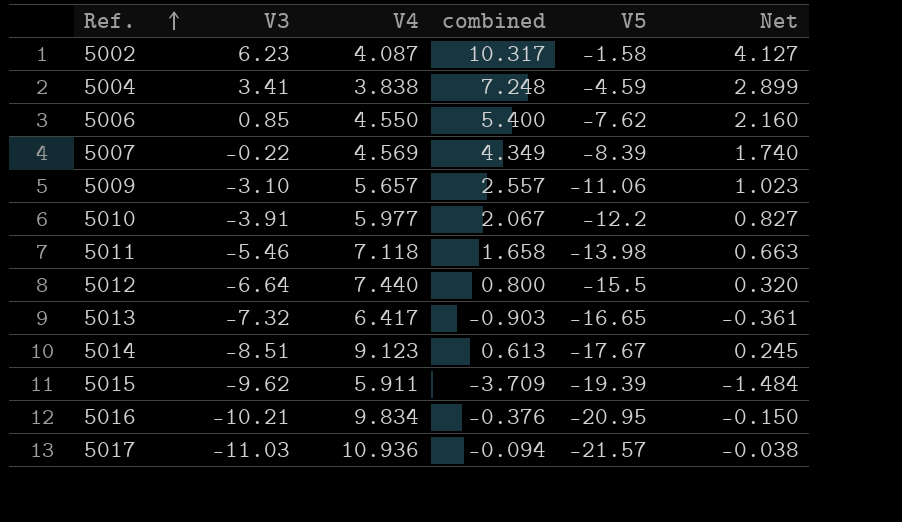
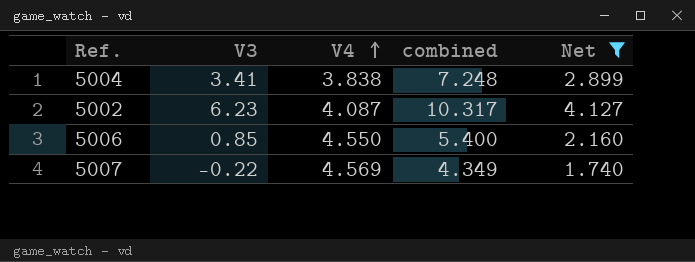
filter: none -> Net >= 1.740
row order: Ref. ascending -> V4 ascending
column V5 | position: 5 -> none

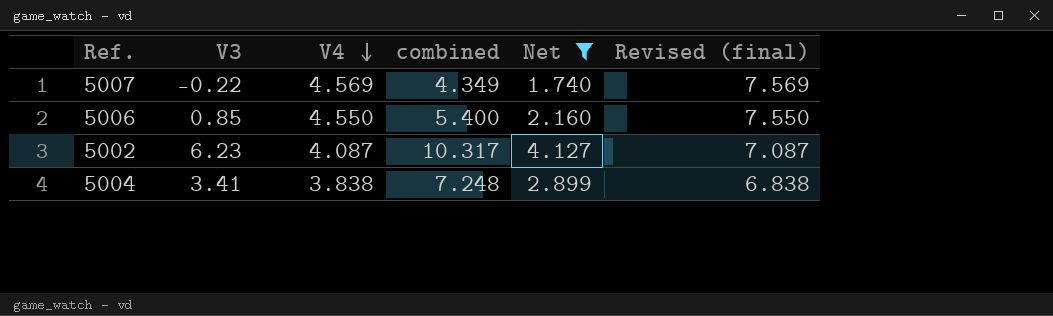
row order: V4 ascending -> V4 descending
column Revised (final) | formula: none -> [V4] + 3

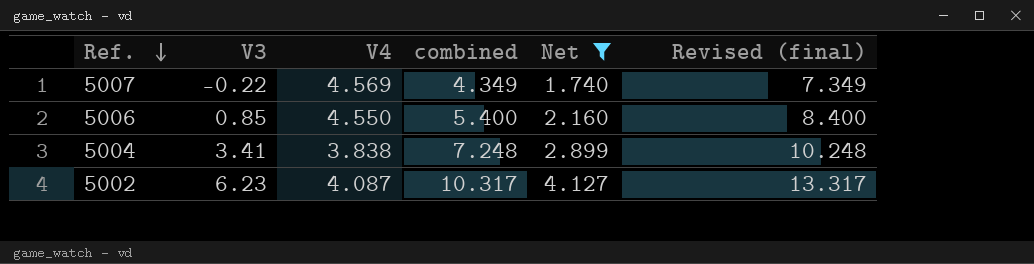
row order: V4 descending -> Ref. descending
column Revised (final) | formula: [V4] + 3 -> [combined] + 3

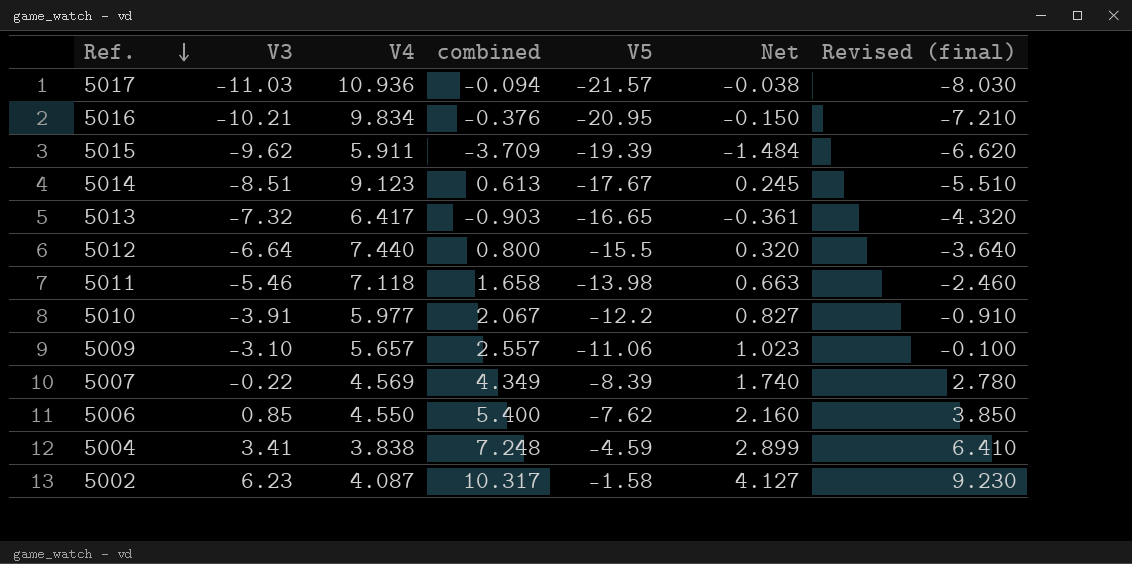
filter: Net >= 1.740 -> none
column V5 | position: none -> 5
column Revised (final) | formula: [combined] + 3 -> [V3] + 3

